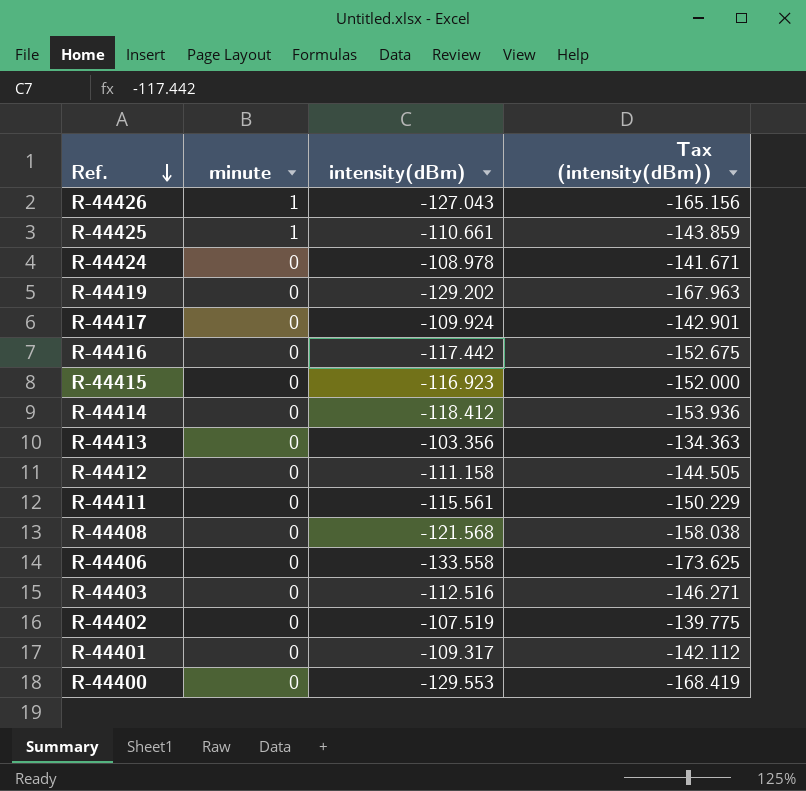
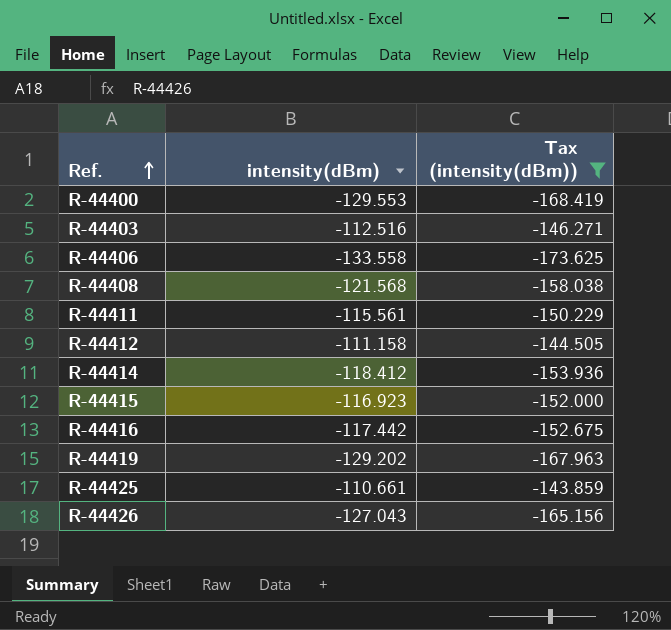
filter: none -> Tax (intensity(dBm)) <= -143.859
row order: Ref. descending -> Ref. ascending
column minute | position: 2 -> none

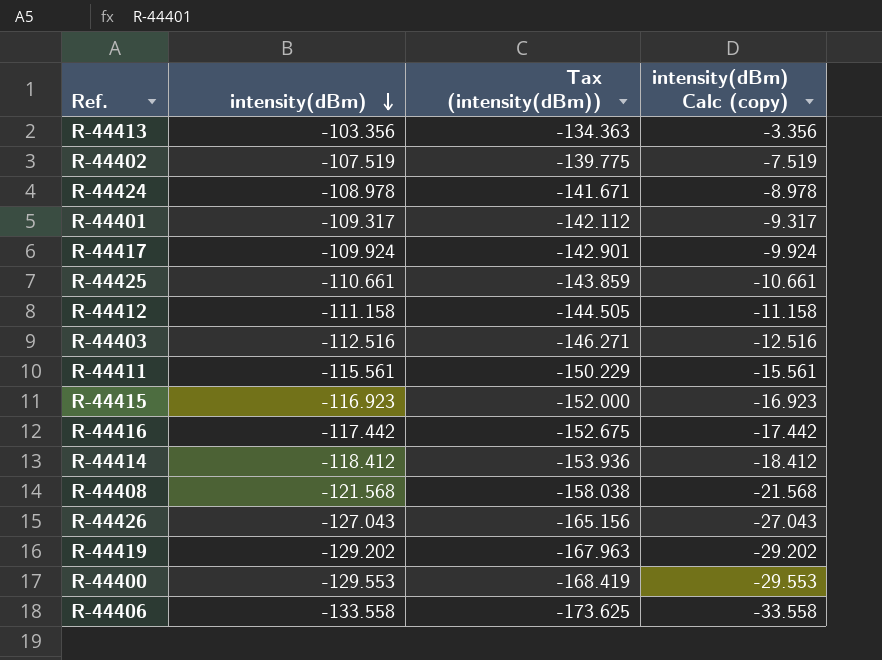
filter: Tax (intensity(dBm)) <= -143.859 -> none
row order: Ref. ascending -> intensity(dBm) descending
column intensity(dBm) Calc (copy) | formula: none -> [intensity(dBm)] + 100

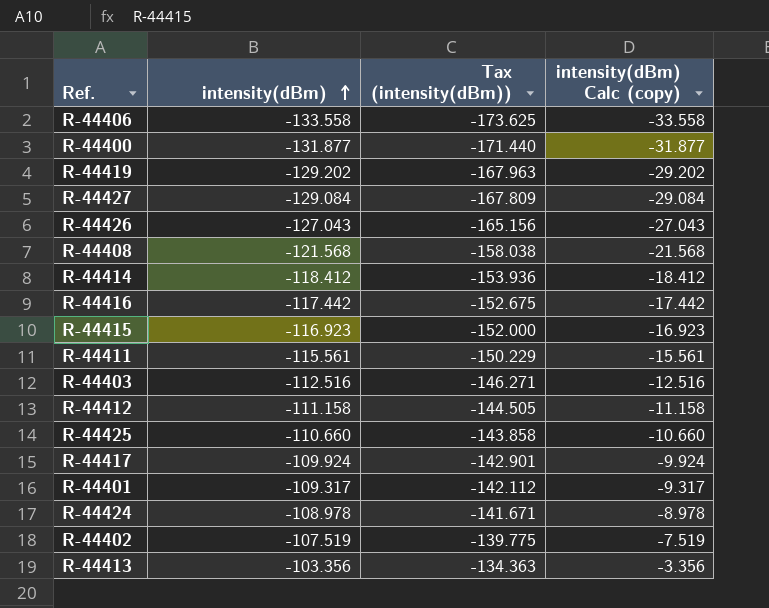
row order: intensity(dBm) descending -> intensity(dBm) ascending
R-44400 | intensity(dBm): -129.553 -> -131.877
R-44400 | Tax (intensity(dBm)): -168.419 -> -171.440
R-44400 | intensity(dBm) Calc (copy): -29.553 -> -31.877
row R-44427: none -> -129.084 | -167.809 | -29.084
R-44425 | intensity(dBm): -110.661 -> -110.660
R-44425 | Tax (intensity(dBm)): -143.859 -> -143.858
R-44425 | intensity(dBm) Calc (copy): -10.661 -> -10.660

